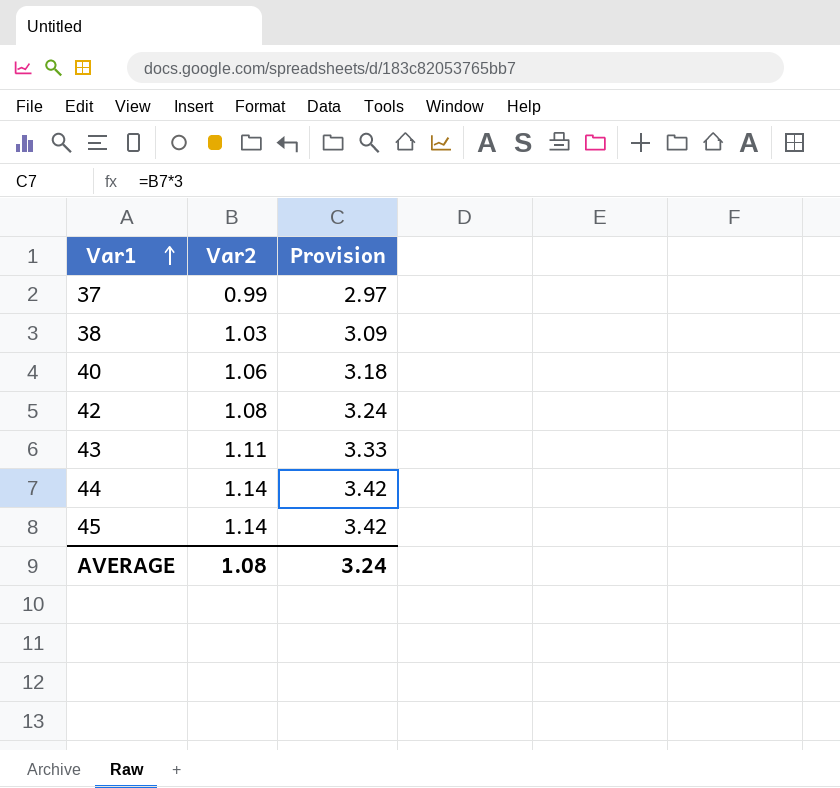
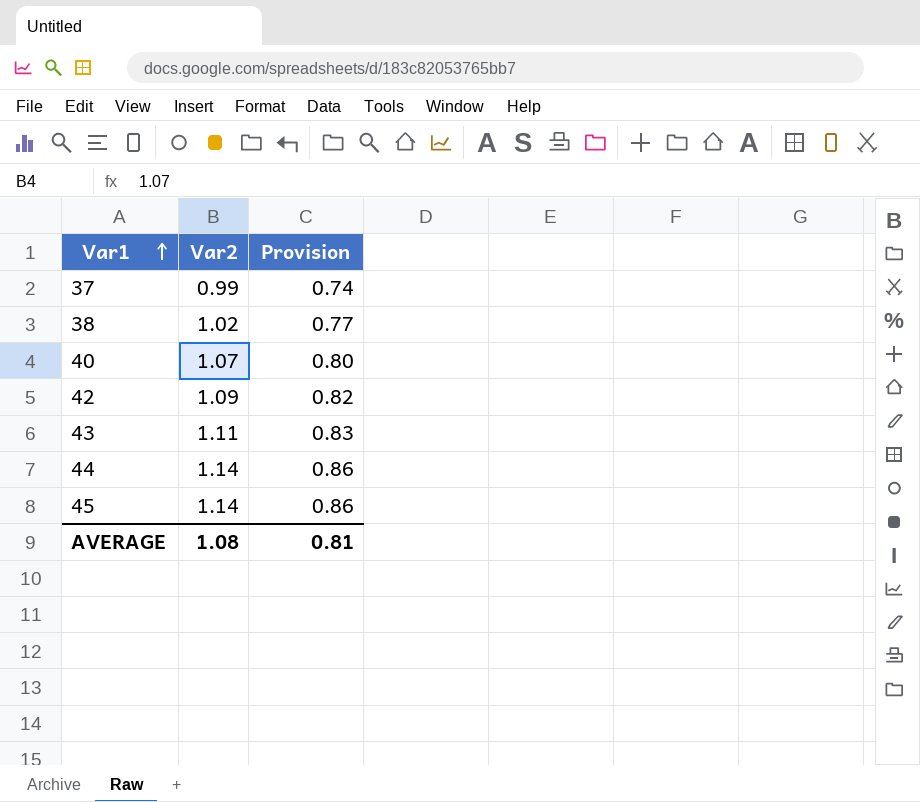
column Provision | formula: [Var2] * 3 -> [Var2] * 0.75
38 | Var2: 1.03 -> 1.02
40 | Var2: 1.06 -> 1.07
42 | Var2: 1.08 -> 1.09
AVERAGE | Provision: 3.24 -> 0.81

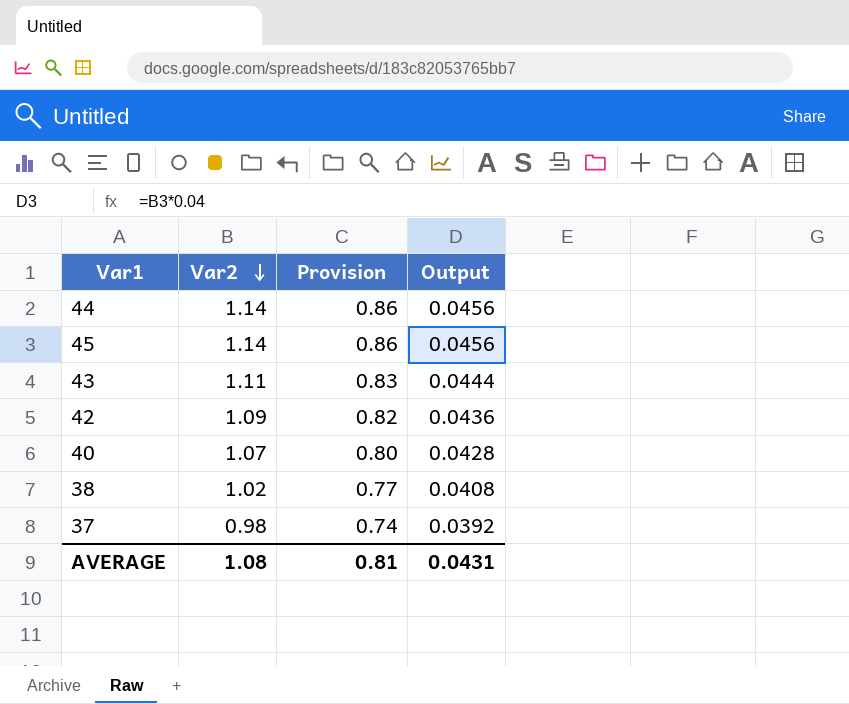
row order: Var1 ascending -> Var2 descending
column Output | formula: none -> [Var2] * 0.04
37 | Var2: 0.99 -> 0.98

